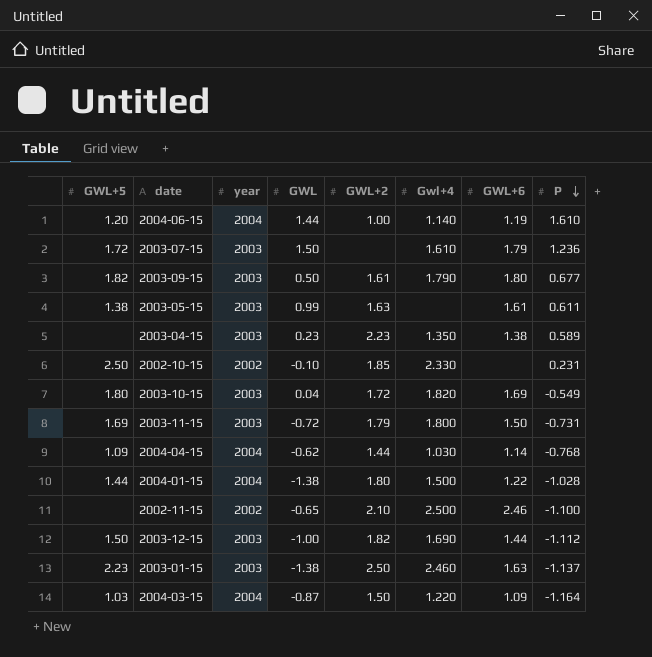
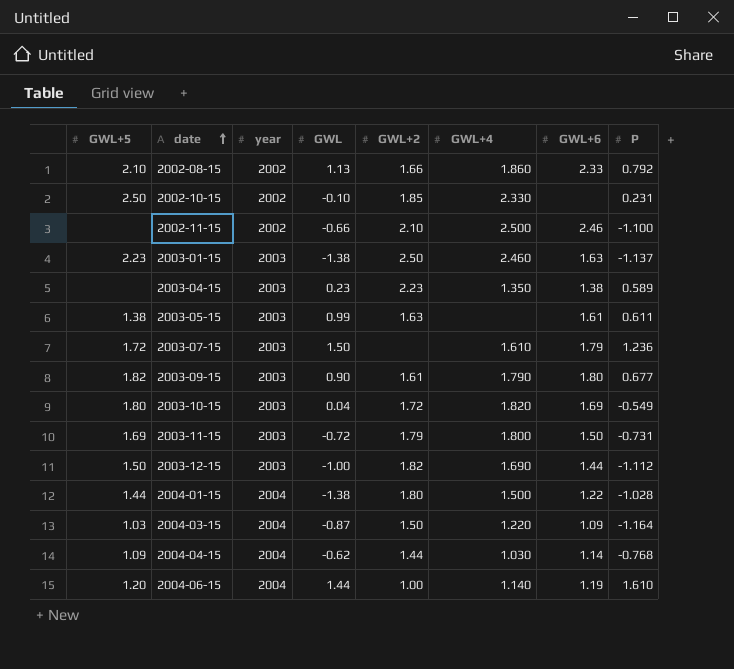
row order: P descending -> date ascending
column name: Gwl+4 -> GWL+4
row 2002-08-15: none -> 2.10 | 2002 | 1.13 | 1.66 | 1.860 | 2.33 | 0.792
2002-11-15 | GWL: -0.65 -> -0.66
2003-09-15 | GWL: 0.50 -> 0.90

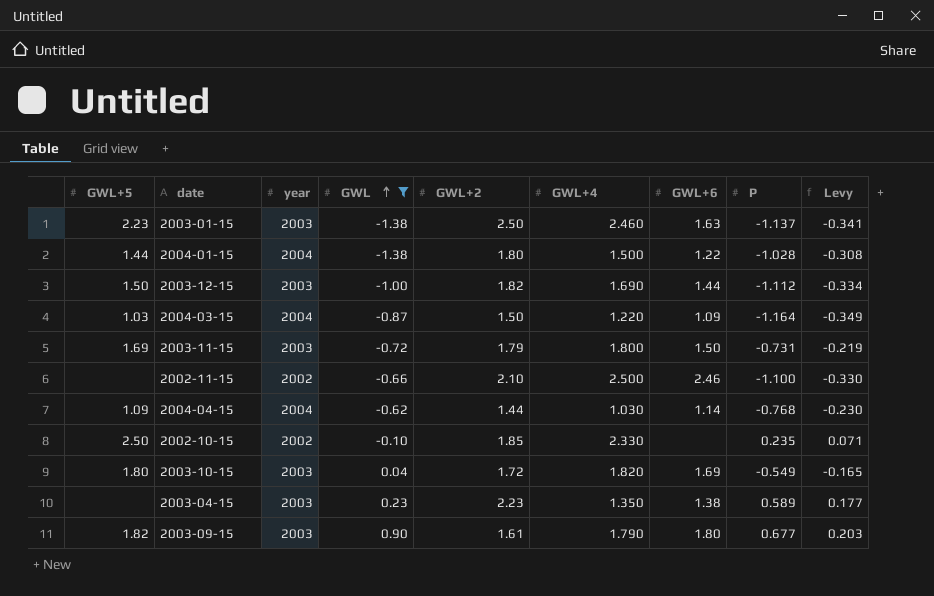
filter: none -> GWL <= 0.90
row order: date ascending -> GWL ascending
column Levy | formula: none -> [P] * 0.3
2002-10-15 | P: 0.231 -> 0.235

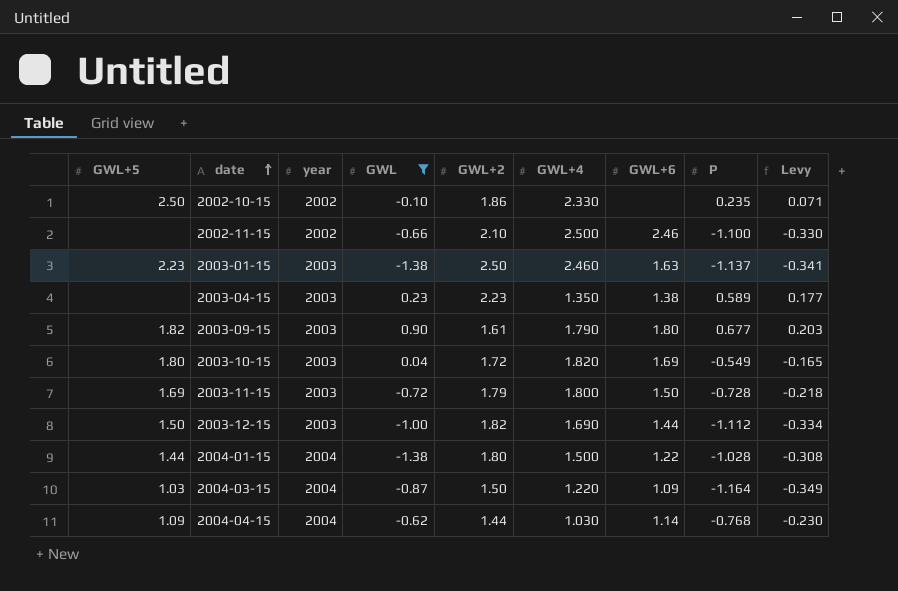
row order: GWL ascending -> date ascending
2002-10-15 | GWL+2: 1.85 -> 1.86
2003-11-15 | P: -0.731 -> -0.728
2003-11-15 | Levy: -0.219 -> -0.218

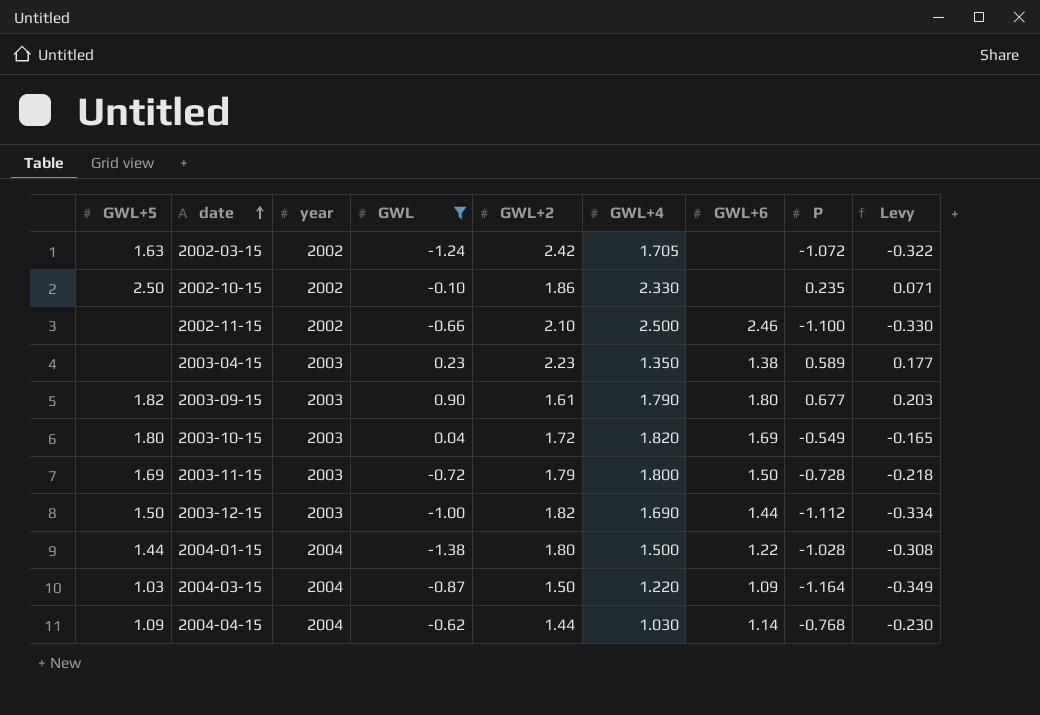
row 2003-01-15: 2.23 | 2003 | -1.38 | 2.50 | 2.460 | 1.63 | -1.137 | -0.341 -> none
row 2002-03-15: none -> 1.63 | 2002 | -1.24 | 2.42 | 1.705 | none | -1.072 | -0.322

